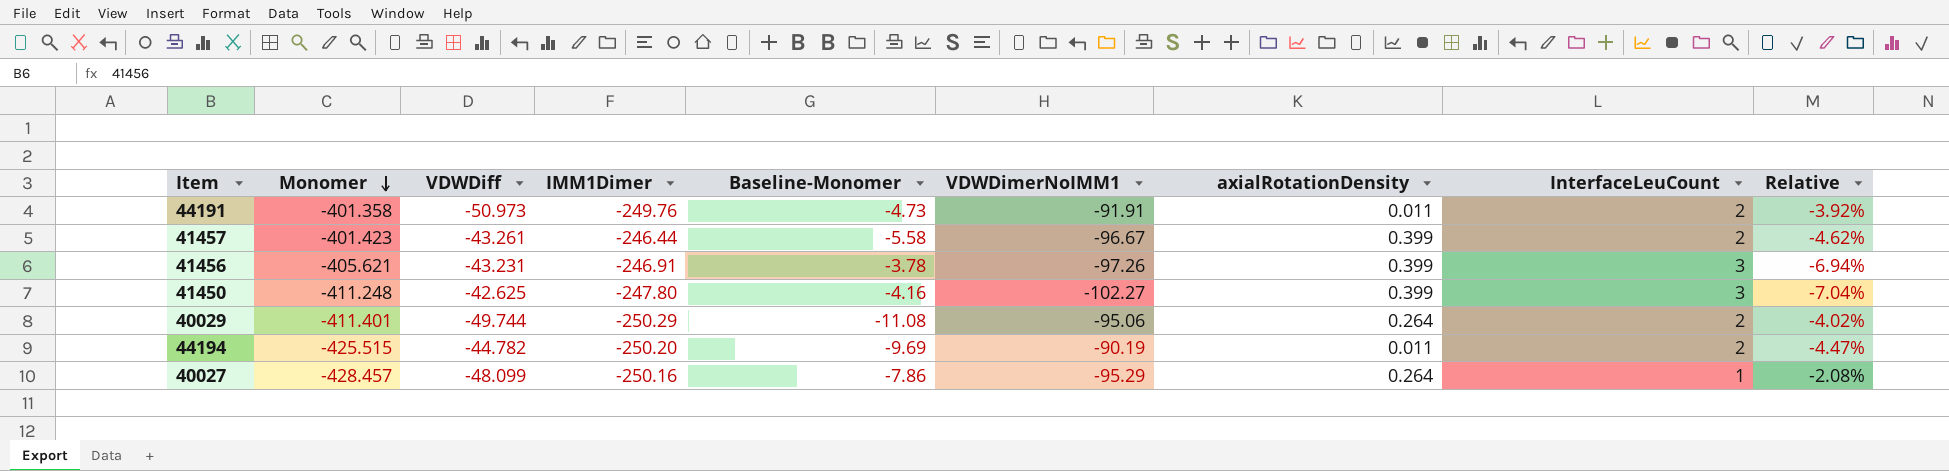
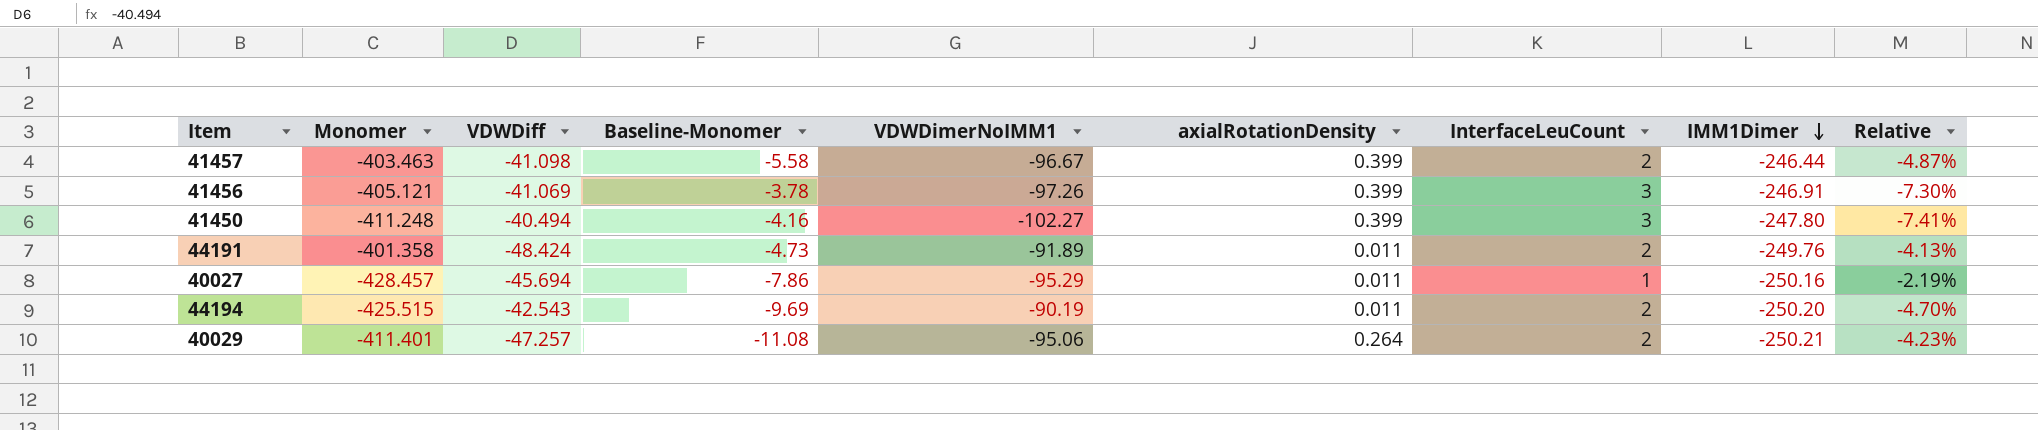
row order: Monomer descending -> IMM1Dimer descending
column IMM1Dimer | position: 4 -> 8
41457 | Monomer: -401.423 -> -403.463
41457 | VDWDiff: -43.261 -> -41.098
41457 | Relative: -4.62% -> -4.87%
41456 | Monomer: -405.621 -> -405.121
41456 | VDWDiff: -43.231 -> -41.069
41456 | Relative: -6.94% -> -7.30%
41450 | VDWDiff: -42.625 -> -40.494
41450 | Relative: -7.04% -> -7.41%
44191 | VDWDiff: -50.973 -> -48.424
44191 | VDWDimerNoIMM1: -91.91 -> -91.89
44191 | Relative: -3.92% -> -4.13%
40027 | VDWDiff: -48.099 -> -45.694
40027 | axialRotationDensity: 0.264 -> 0.011
40027 | Relative: -2.08% -> -2.19%
44194 | VDWDiff: -44.782 -> -42.543
44194 | Relative: -4.47% -> -4.70%
40029 | VDWDiff: -49.744 -> -47.257
40029 | IMM1Dimer: -250.29 -> -250.21
40029 | Relative: -4.02% -> -4.23%

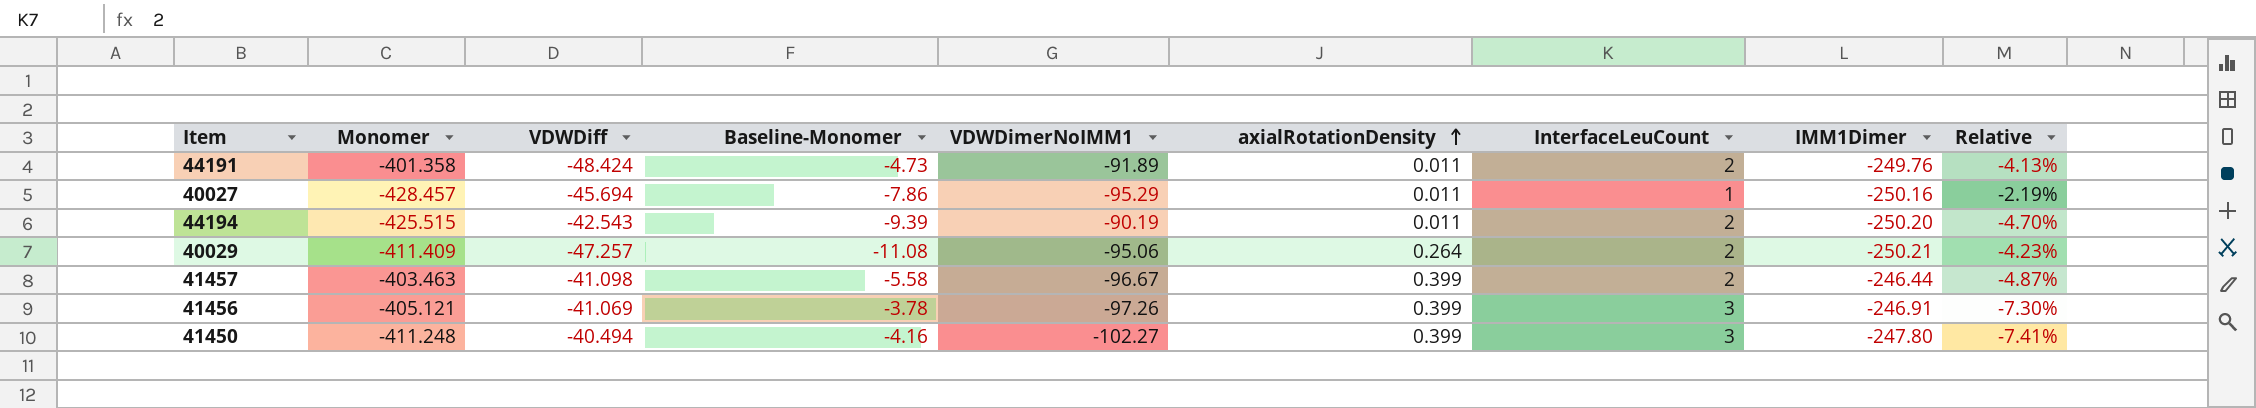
row order: IMM1Dimer descending -> axialRotationDensity ascending
44194 | Baseline-Monomer: -9.69 -> -9.39
40029 | Monomer: -411.401 -> -411.409

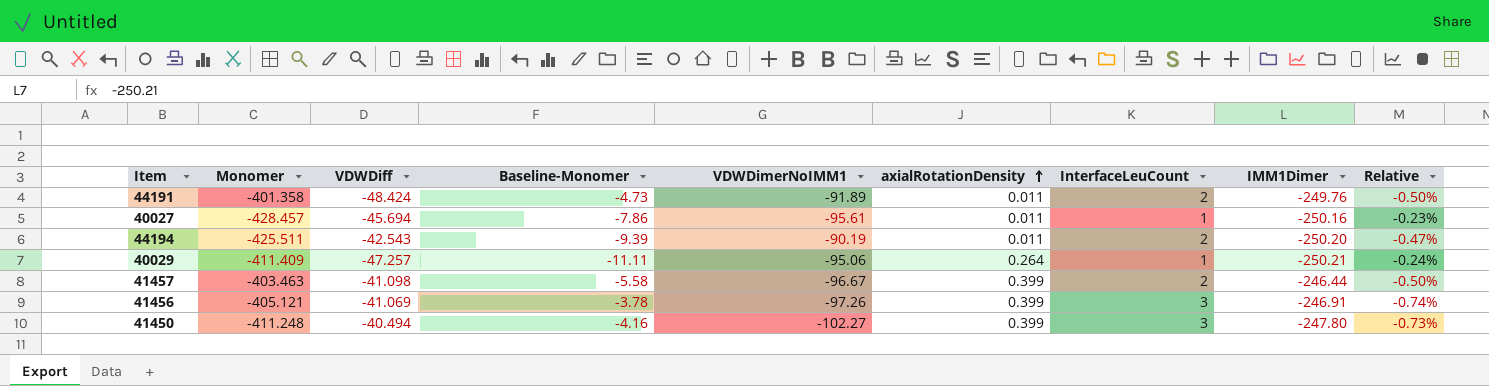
column Relative | formula: [InterfaceLeuCount] / [VDWDiff] -> [InterfaceLeuCount] / [Monomer]
40027 | VDWDimerNoIMM1: -95.29 -> -95.61
44194 | Monomer: -425.515 -> -425.511
40029 | Baseline-Monomer: -11.08 -> -11.11
40029 | InterfaceLeuCount: 2 -> 1

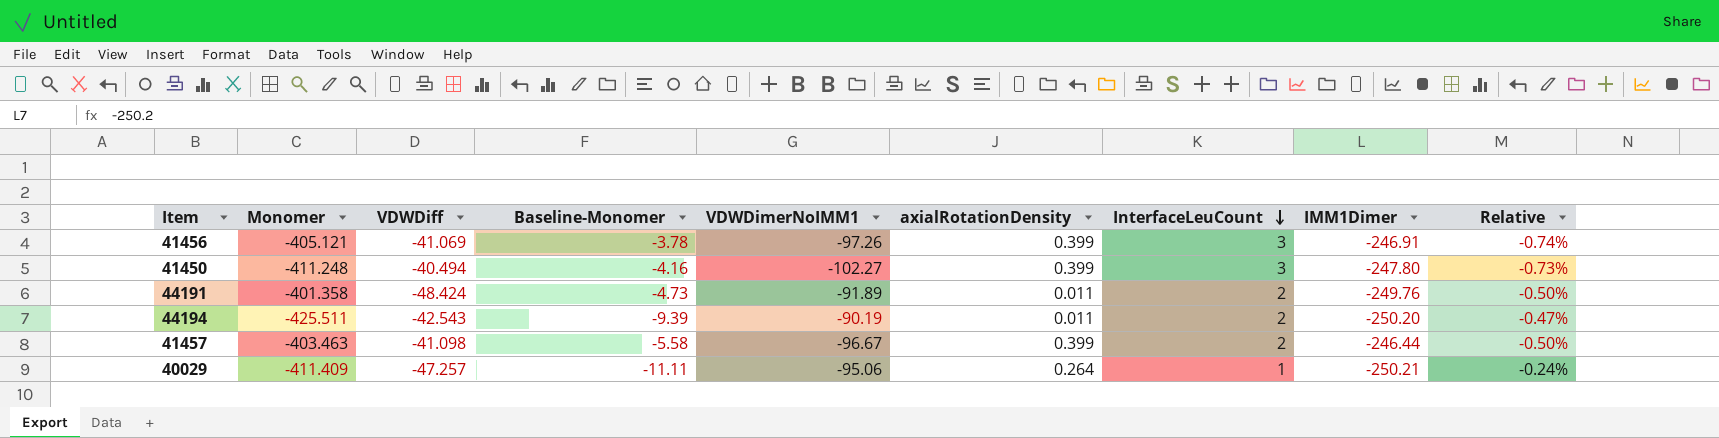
row order: axialRotationDensity ascending -> InterfaceLeuCount descending
row 40027: -428.457 | -45.694 | -7.86 | -95.61 | 0.011 | 1 | -250.16 | -0.23% -> none

